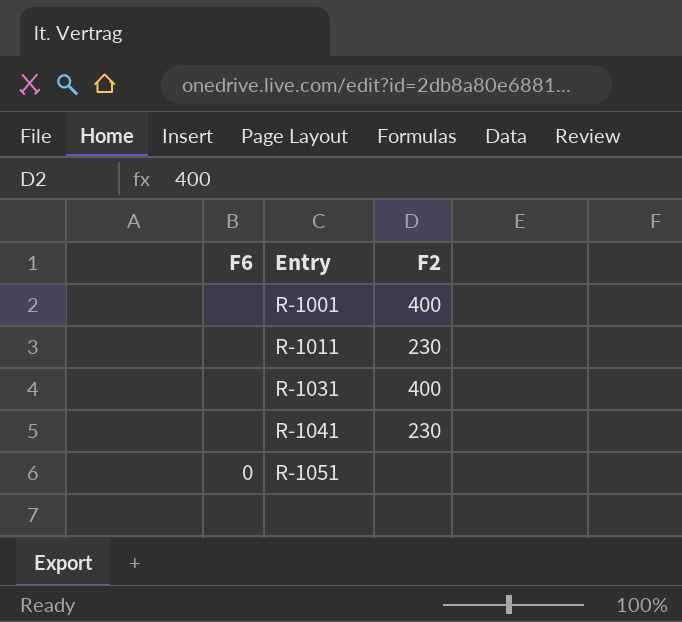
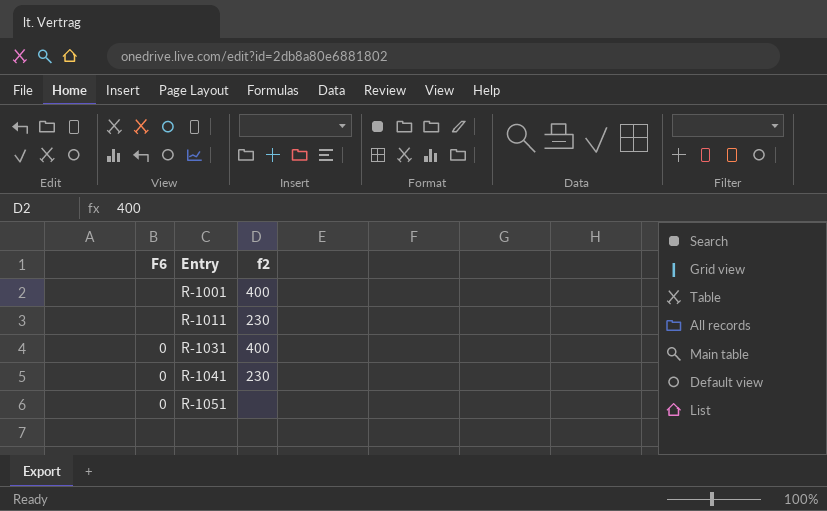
column name: F2 -> f2
R-1031 | F6: none -> 0
R-1041 | F6: none -> 0

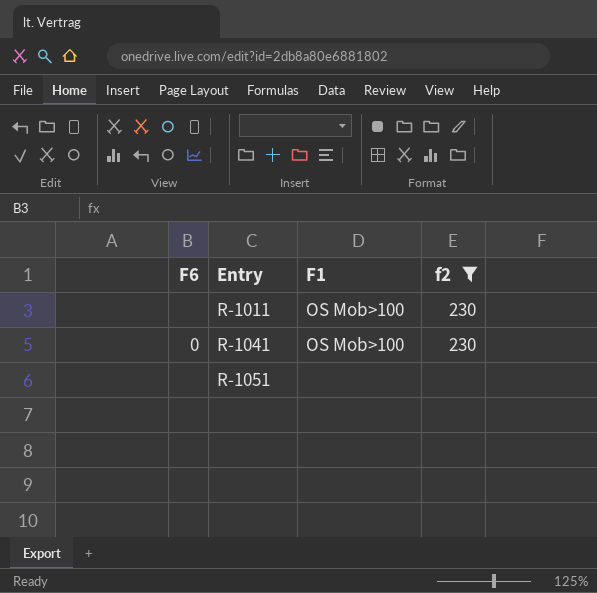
filter: none -> f2 != 400
column F1 | position: none -> 3
R-1051 | F6: 0 -> none

